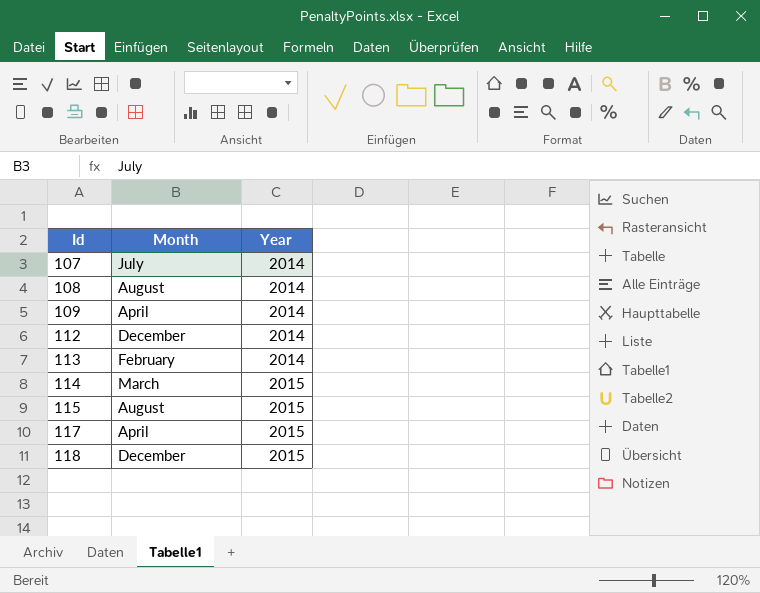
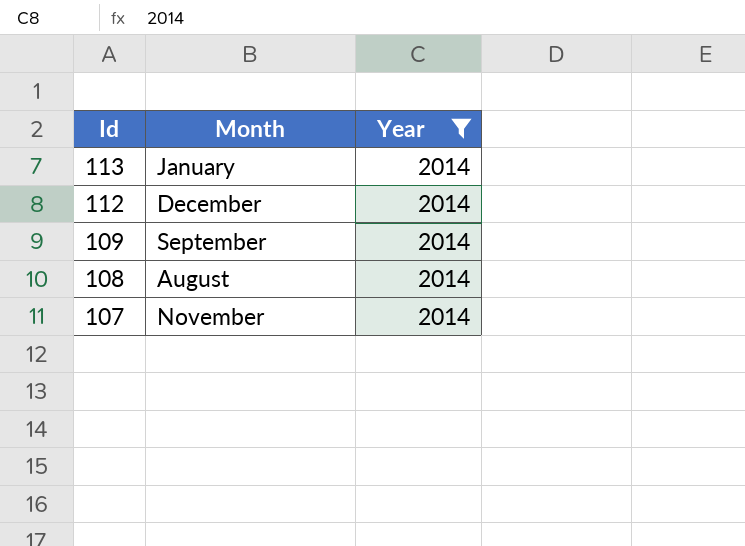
filter: none -> Year = 2014
row order: Id ascending -> Id descending
113 | Month: February -> January
109 | Month: April -> September
107 | Month: July -> November

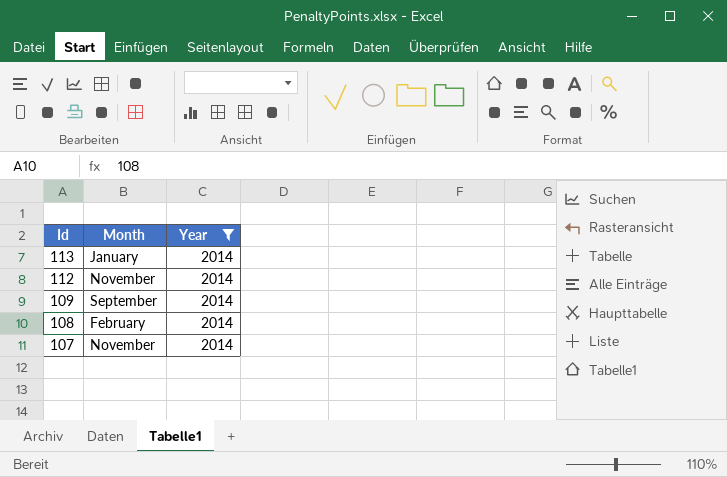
112 | Month: December -> November
108 | Month: August -> February

